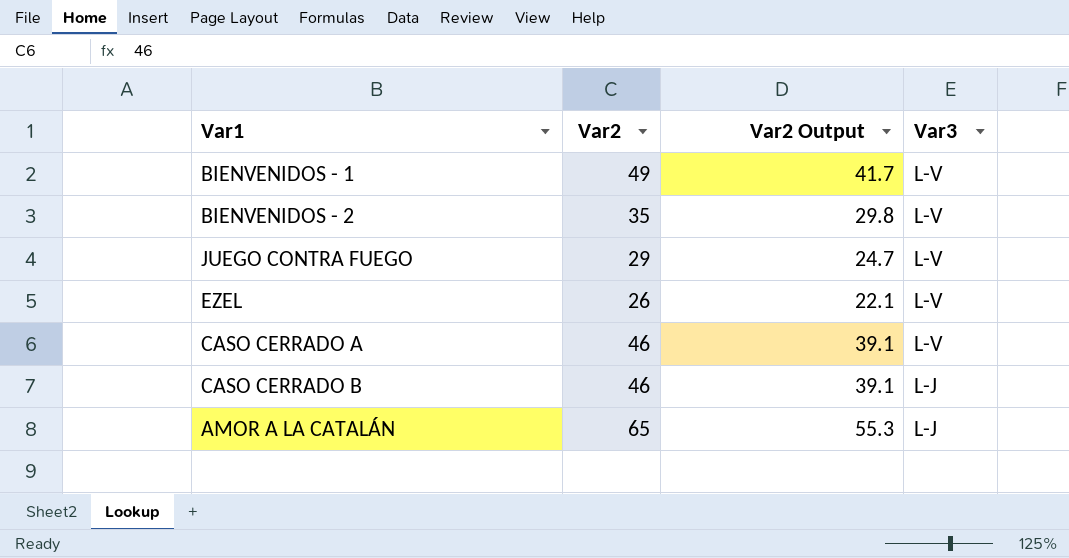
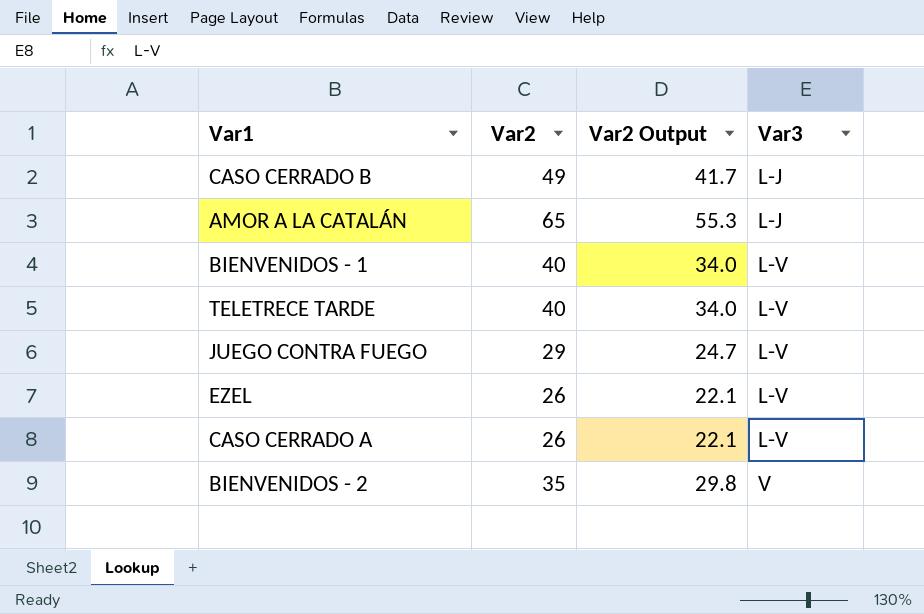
row order: Var3 descending -> Var3 ascending
CASO CERRADO B | Var2: 46 -> 49
CASO CERRADO B | Var2 Output: 39.1 -> 41.7
BIENVENIDOS - 1 | Var2: 49 -> 40
BIENVENIDOS - 1 | Var2 Output: 41.7 -> 34.0
row TELETRECE TARDE: none -> 40 | 34.0 | L-V
CASO CERRADO A | Var2: 46 -> 26
CASO CERRADO A | Var2 Output: 39.1 -> 22.1
BIENVENIDOS - 2 | Var3: L-V -> V

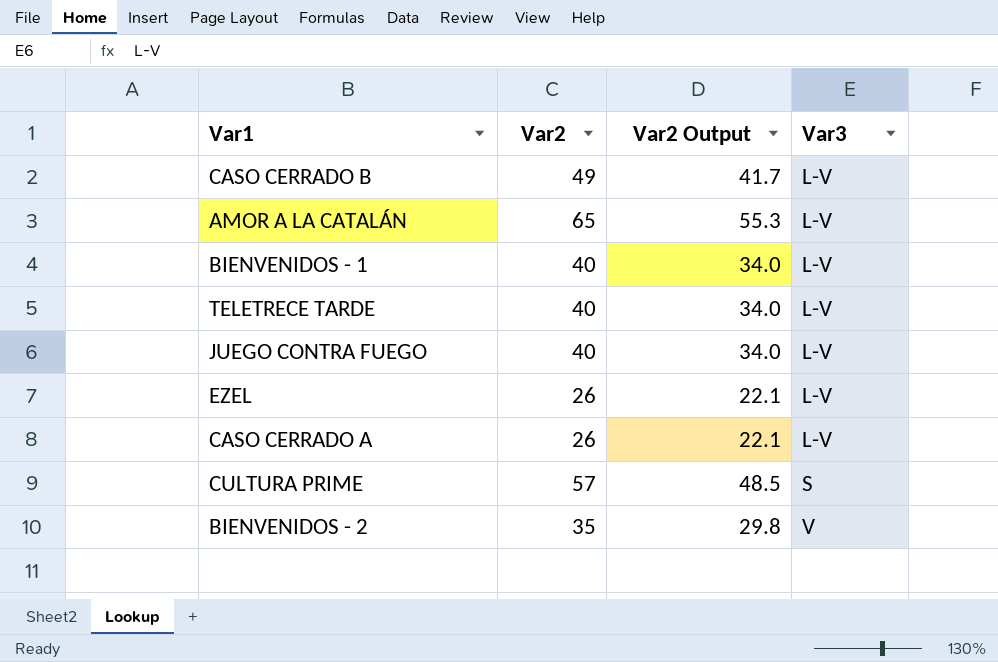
CASO CERRADO B | Var3: L-J -> L-V
AMOR A LA CATALÁN | Var3: L-J -> L-V
JUEGO CONTRA FUEGO | Var2: 29 -> 40
JUEGO CONTRA FUEGO | Var2 Output: 24.7 -> 34.0
row CULTURA PRIME: none -> 57 | 48.5 | S

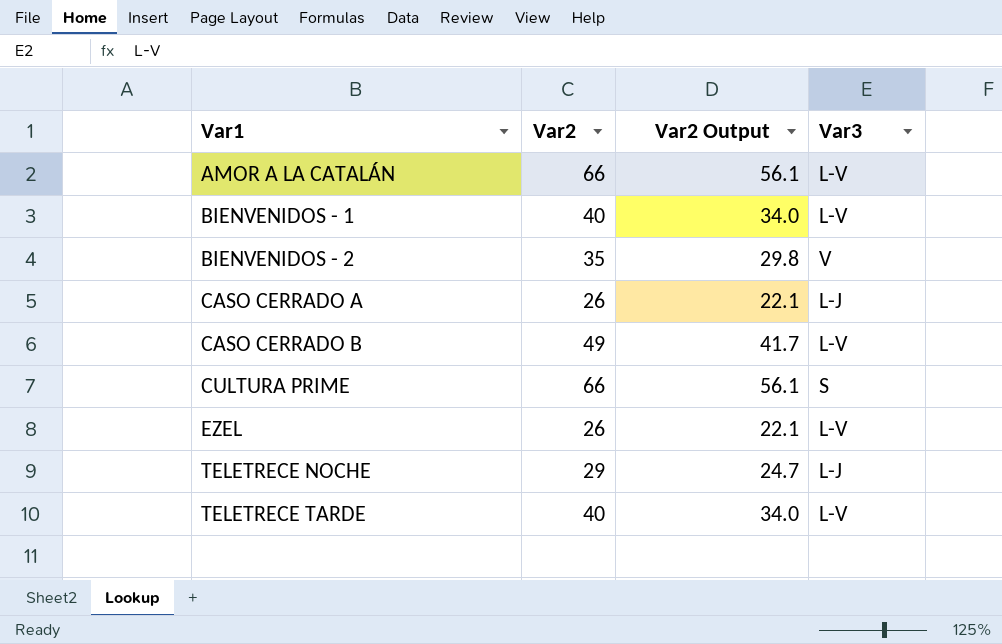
row order: Var3 ascending -> Var1 ascending
row JUEGO CONTRA FUEGO: 40 | 34.0 | L-V -> none
AMOR A LA CATALÁN | Var2: 65 -> 66
AMOR A LA CATALÁN | Var2 Output: 55.3 -> 56.1
CASO CERRADO A | Var3: L-V -> L-J
CULTURA PRIME | Var2: 57 -> 66
CULTURA PRIME | Var2 Output: 48.5 -> 56.1
row TELETRECE NOCHE: none -> 29 | 24.7 | L-J

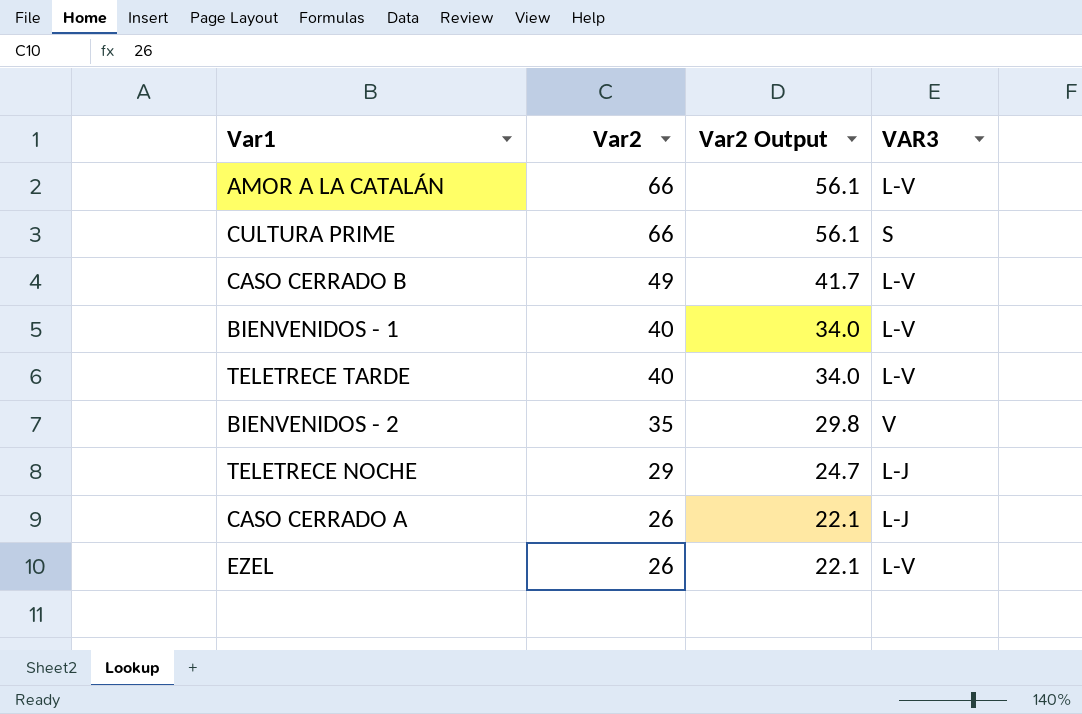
row order: Var1 ascending -> Var2 descending
column name: Var3 -> VAR3

